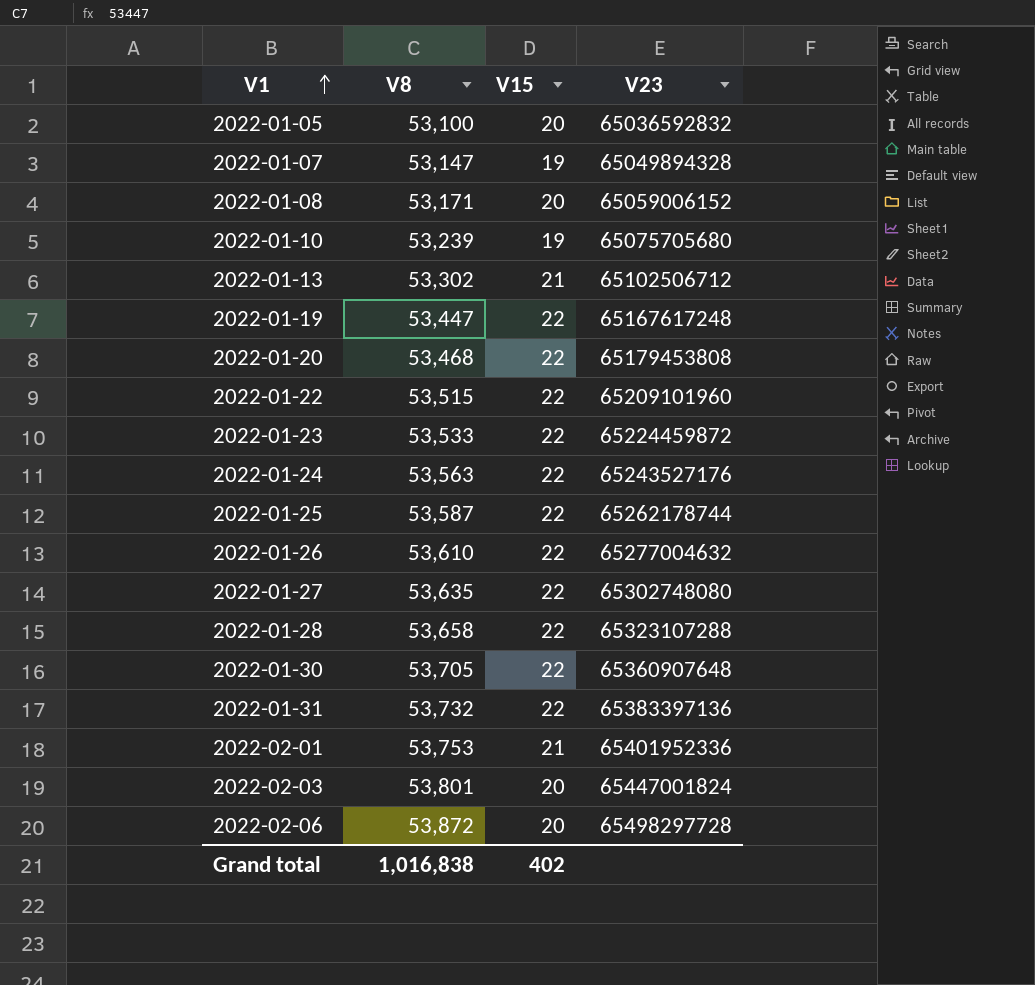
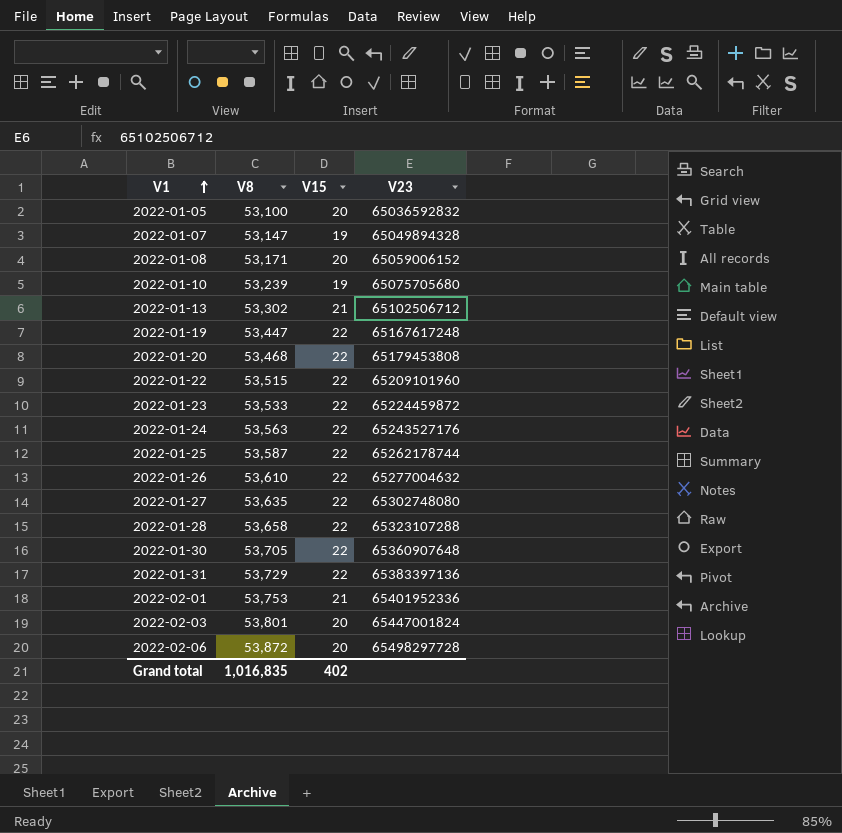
2022-01-31 | V8: 53,732 -> 53,729
Grand total | V8: 1,016,838 -> 1,016,835

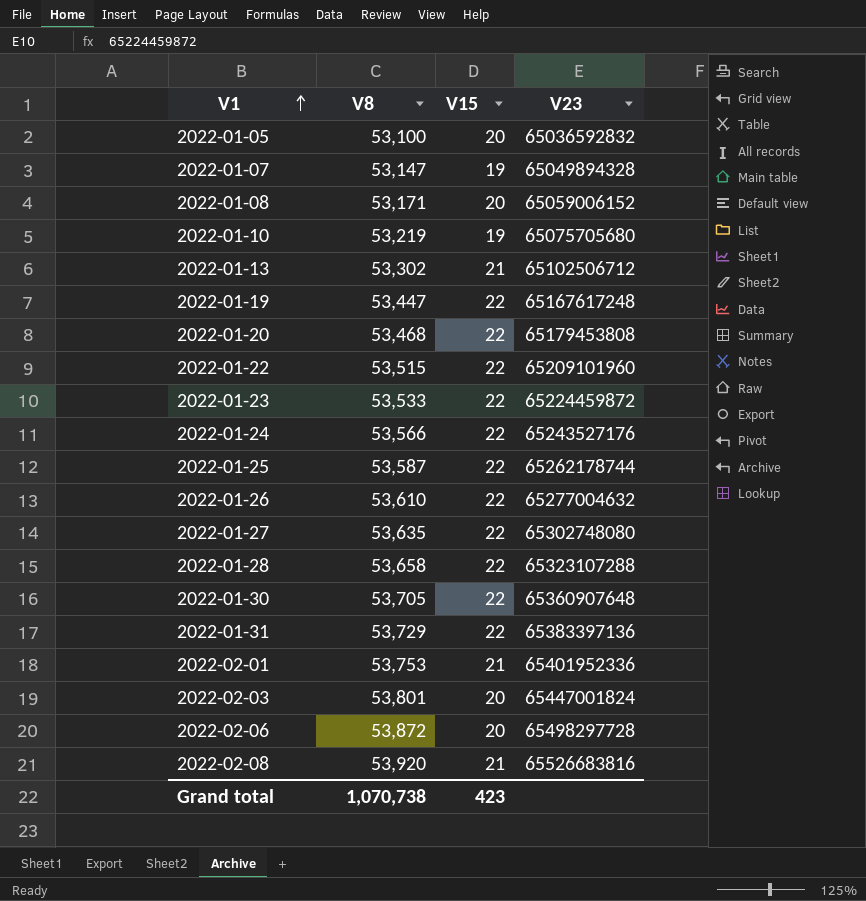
2022-01-10 | V8: 53,239 -> 53,219
2022-01-24 | V8: 53,563 -> 53,566
row 2022-02-08: none -> 53,920 | 21 | 65526683816
Grand total | V8: 1,016,835 -> 1,070,738
Grand total | V15: 402 -> 423

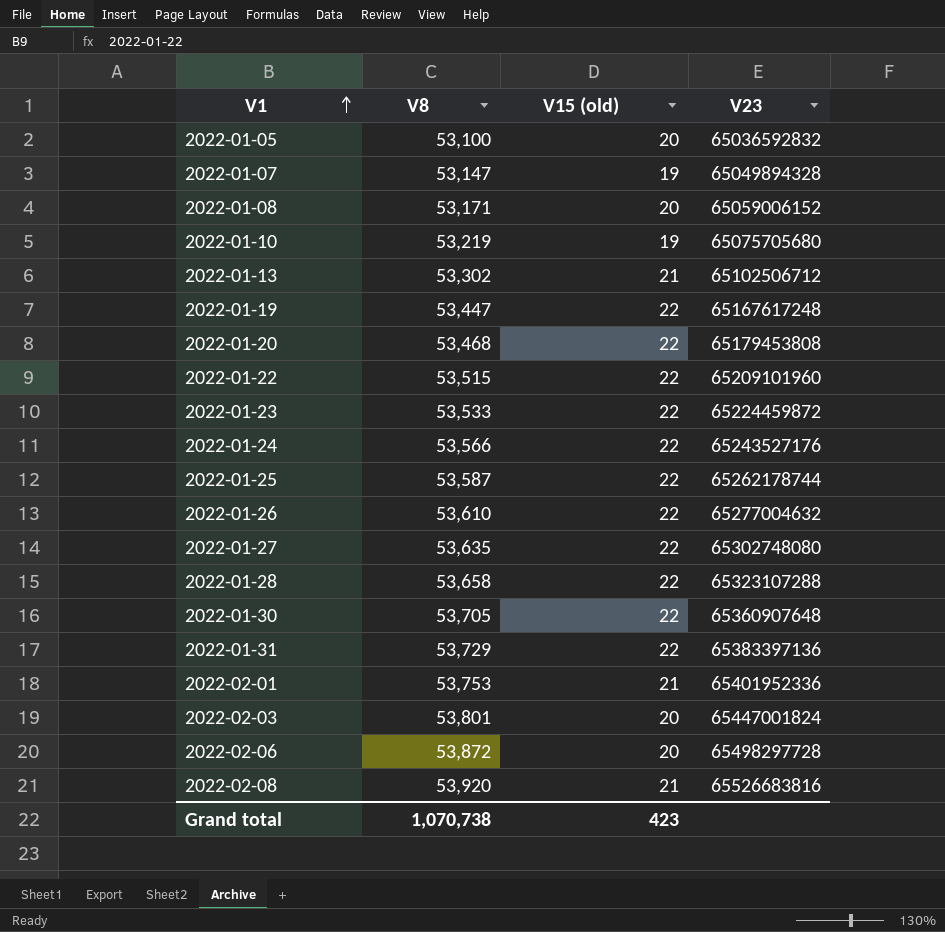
column name: V15 -> V15 (old)

